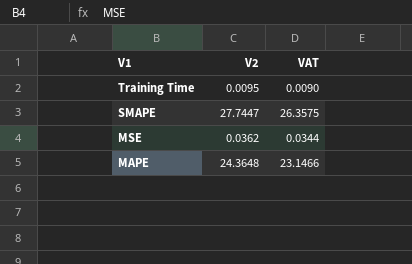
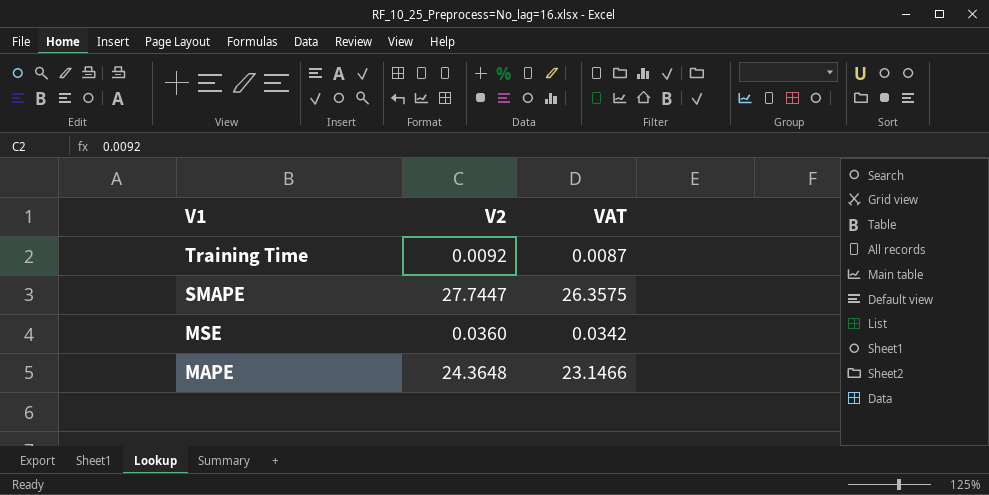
Training Time | V2: 0.0095 -> 0.0092
Training Time | VAT: 0.0090 -> 0.0087
MSE | V2: 0.0362 -> 0.0360
MSE | VAT: 0.0344 -> 0.0342

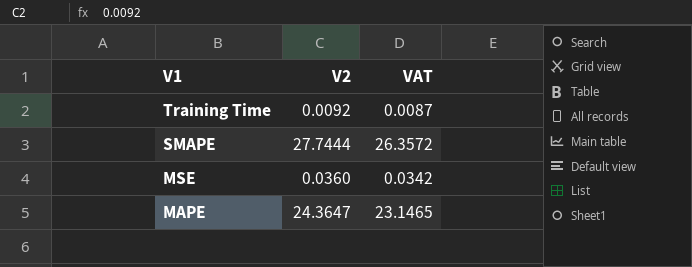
SMAPE | V2: 27.7447 -> 27.7444
SMAPE | VAT: 26.3575 -> 26.3572
MAPE | V2: 24.3648 -> 24.3647
MAPE | VAT: 23.1466 -> 23.1465

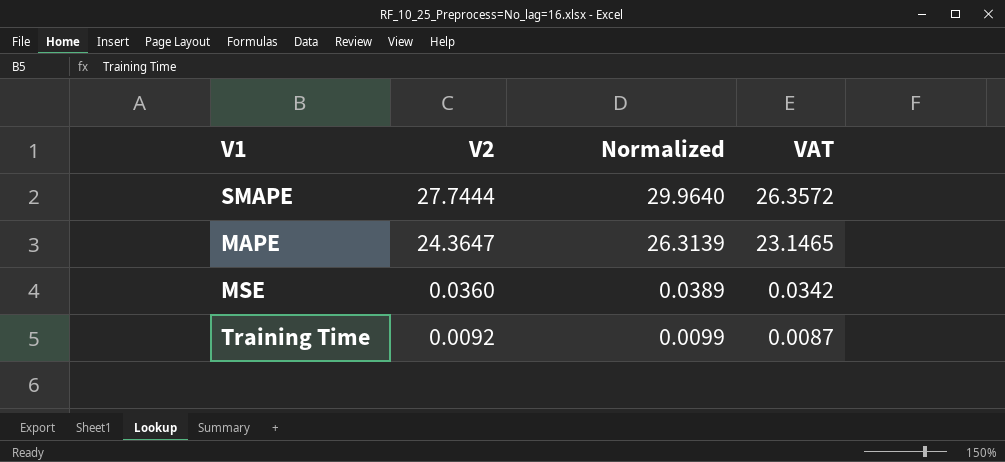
row order: V1 descending -> V2 descending
column Normalized | formula: none -> [V2] * 1.08

